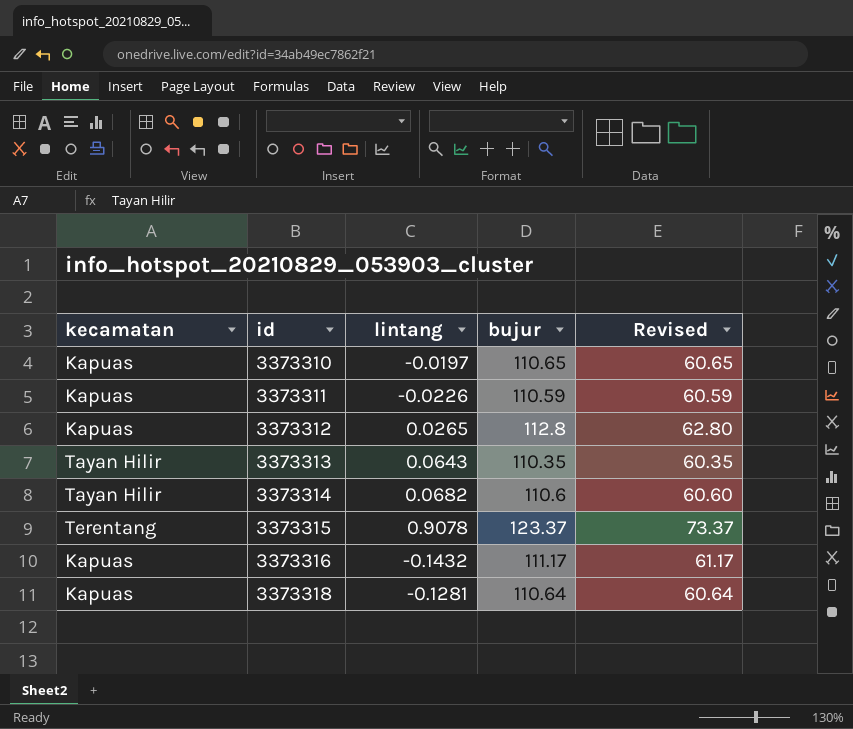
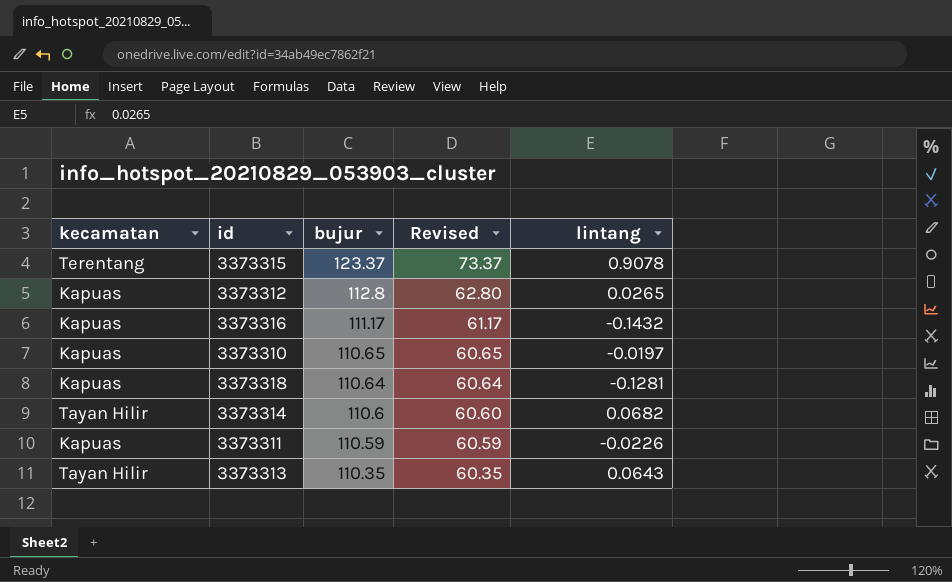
row order: id ascending -> bujur descending
column lintang | position: 3 -> 5

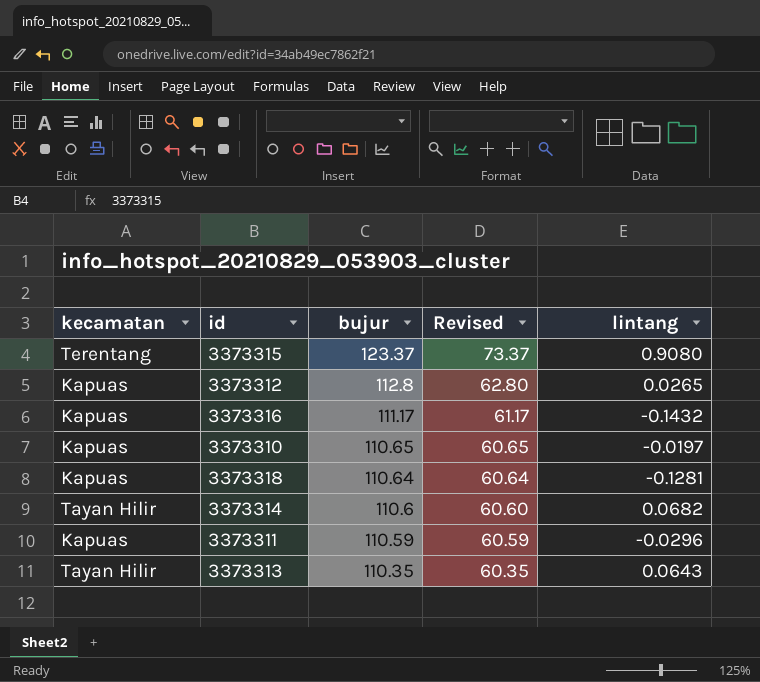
3373315 | lintang: 0.9078 -> 0.9080
3373311 | lintang: -0.0226 -> -0.0296

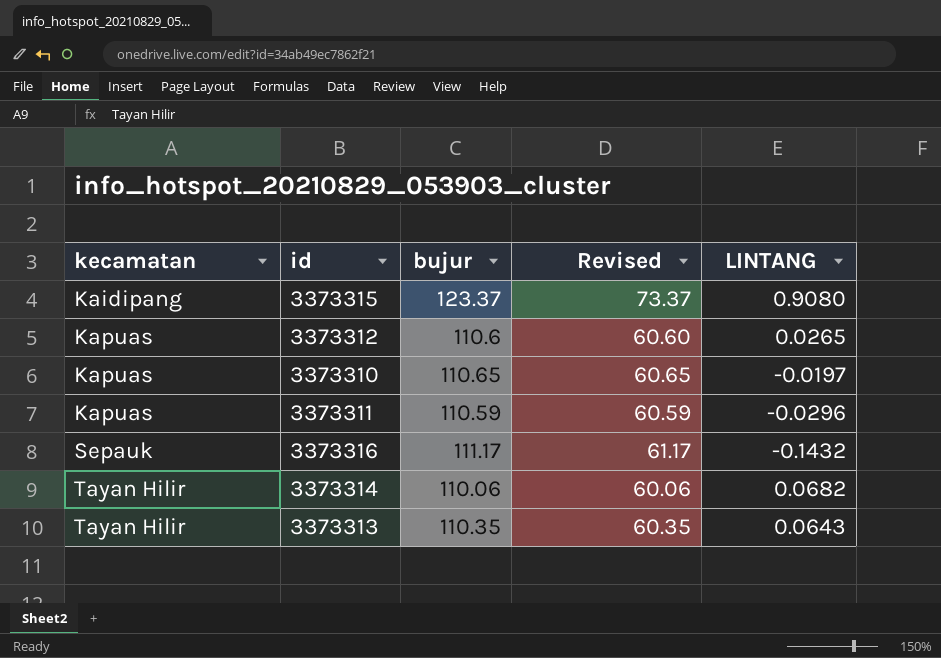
row order: bujur descending -> kecamatan ascending
column name: lintang -> LINTANG
row 3373318: Kapuas | 110.64 | 60.64 | -0.1281 -> none
3373315 | kecamatan: Terentang -> Kaidipang
3373312 | bujur: 112.8 -> 110.6
3373312 | Revised: 62.80 -> 60.60
3373316 | kecamatan: Kapuas -> Sepauk
3373314 | bujur: 110.6 -> 110.06
3373314 | Revised: 60.60 -> 60.06

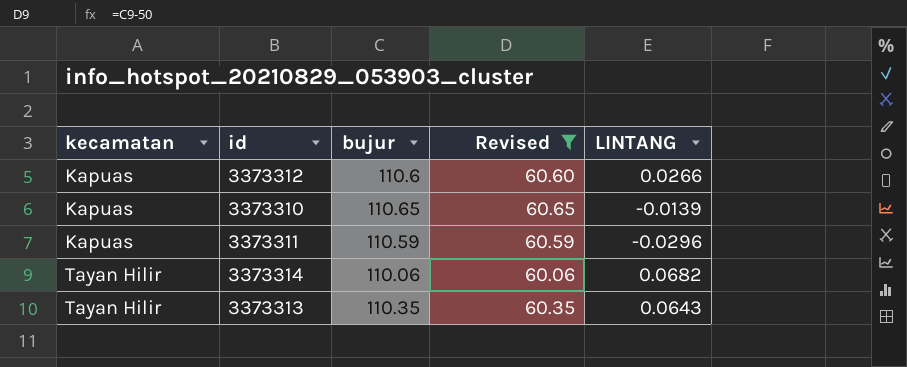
filter: none -> Revised <= 60.65
3373312 | LINTANG: 0.0265 -> 0.0266
3373310 | LINTANG: -0.0197 -> -0.0139

